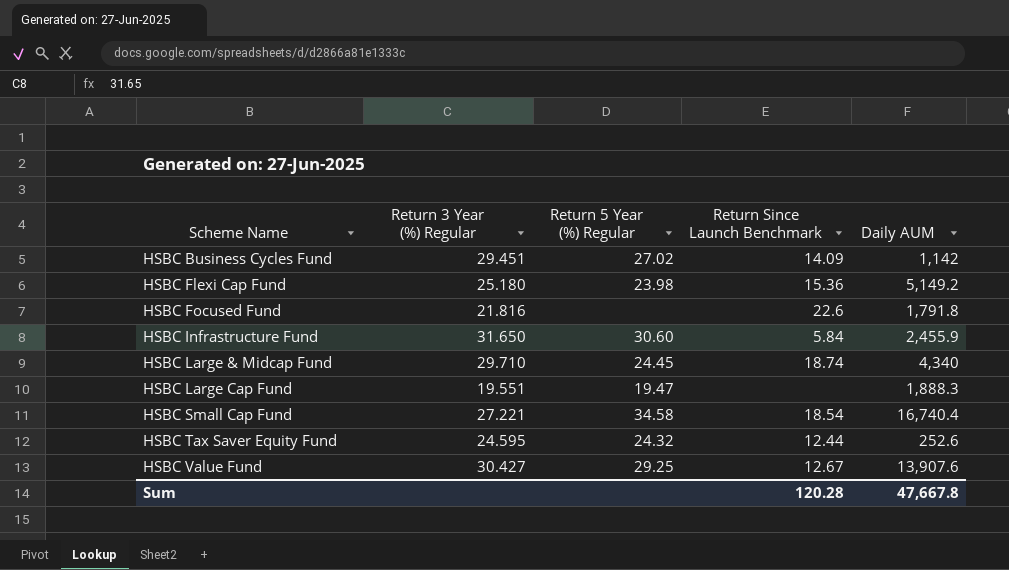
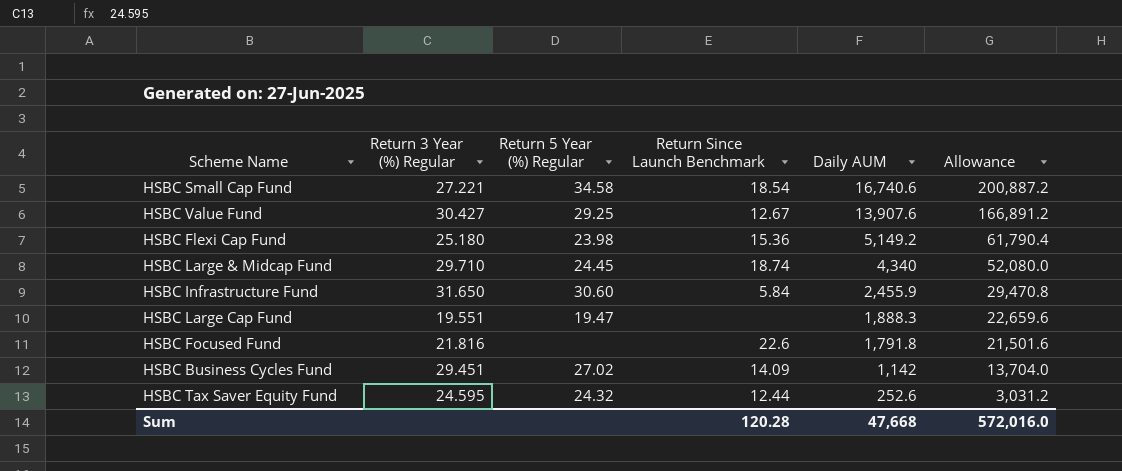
row order: Scheme Name ascending -> Daily AUM descending
column Allowance | formula: none -> [Daily AUM] * 12
HSBC Small Cap Fund | Daily AUM: 16,740.4 -> 16,740.6
Sum | Daily AUM: 47,667.8 -> 47,668

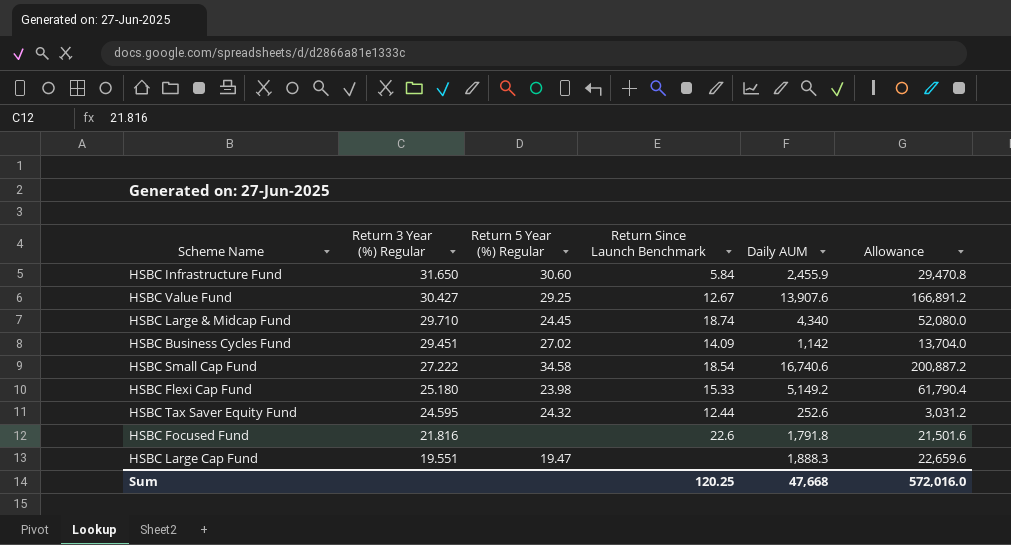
row order: Daily AUM descending -> Return 3 Year (%) Regular descending
HSBC Small Cap Fund | Return 3 Year (%) Regular: 27.221 -> 27.222
HSBC Flexi Cap Fund | Return Since Launch Benchmark: 15.36 -> 15.33
Sum | Return Since Launch Benchmark: 120.28 -> 120.25

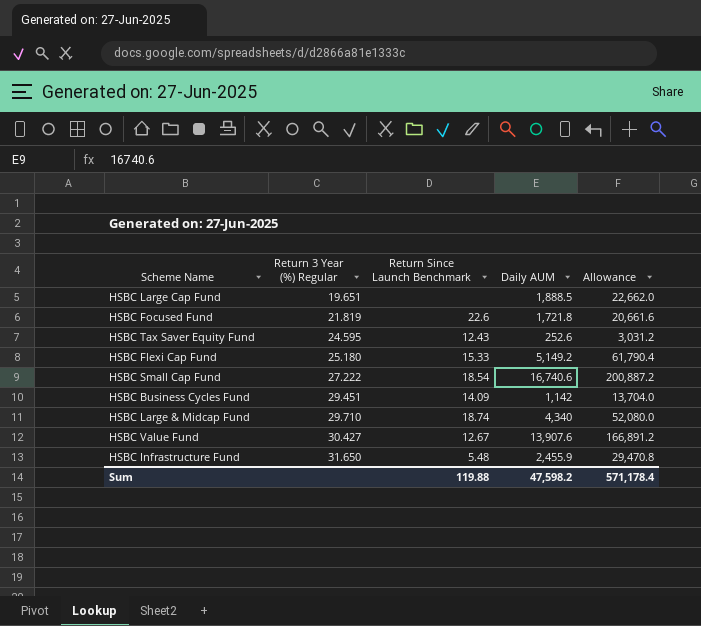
row order: Return 3 Year (%) Regular descending -> Return 3 Year (%) Regular ascending
column Return 5 Year (%) Regular | position: 3 -> none
HSBC Large Cap Fund | Return 3 Year (%) Regular: 19.551 -> 19.651
HSBC Large Cap Fund | Daily AUM: 1,888.3 -> 1,888.5
HSBC Large Cap Fund | Allowance: 22,659.6 -> 22,662.0
HSBC Focused Fund | Return 3 Year (%) Regular: 21.816 -> 21.819
HSBC Focused Fund | Daily AUM: 1,791.8 -> 1,721.8
HSBC Focused Fund | Allowance: 21,501.6 -> 20,661.6
HSBC Tax Saver Equity Fund | Return Since Launch Benchmark: 12.44 -> 12.43
HSBC Infrastructure Fund | Return Since Launch Benchmark: 5.84 -> 5.48
Sum | Return Since Launch Benchmark: 120.25 -> 119.88
Sum | Daily AUM: 47,668 -> 47,598.2
Sum | Allowance: 572,016.0 -> 571,178.4

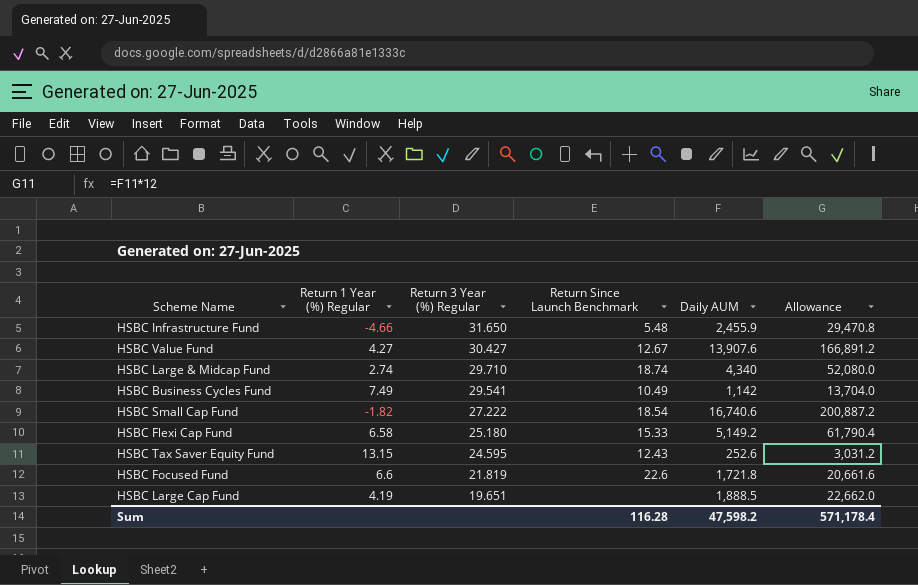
row order: Return 3 Year (%) Regular ascending -> Return 3 Year (%) Regular descending
column Return 1 Year (%) Regular | position: none -> 2
HSBC Business Cycles Fund | Return 3 Year (%) Regular: 29.451 -> 29.541
HSBC Business Cycles Fund | Return Since Launch Benchmark: 14.09 -> 10.49
Sum | Return Since Launch Benchmark: 119.88 -> 116.28

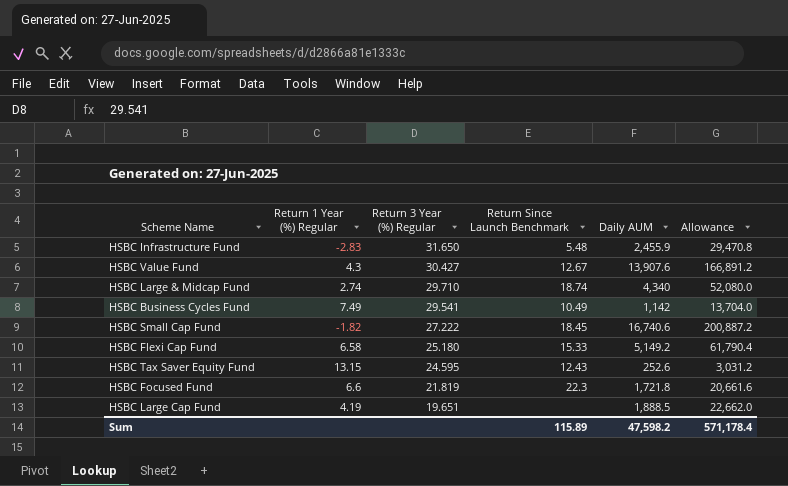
HSBC Infrastructure Fund | Return 1 Year (%) Regular: -4.66 -> -2.83
HSBC Value Fund | Return 1 Year (%) Regular: 4.27 -> 4.3
HSBC Small Cap Fund | Return Since Launch Benchmark: 18.54 -> 18.45
HSBC Focused Fund | Return Since Launch Benchmark: 22.6 -> 22.3
Sum | Return Since Launch Benchmark: 116.28 -> 115.89

